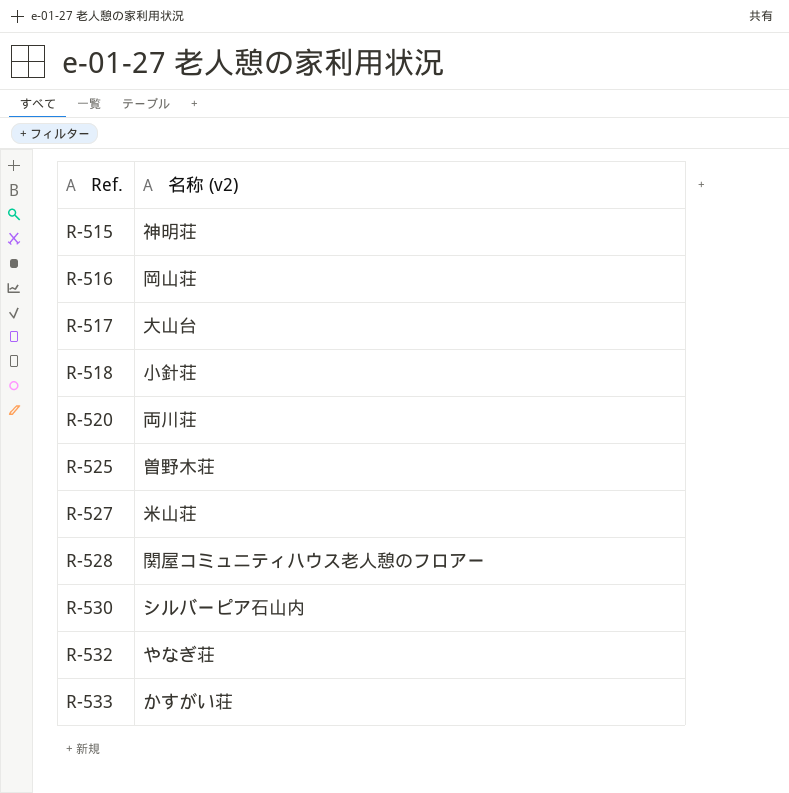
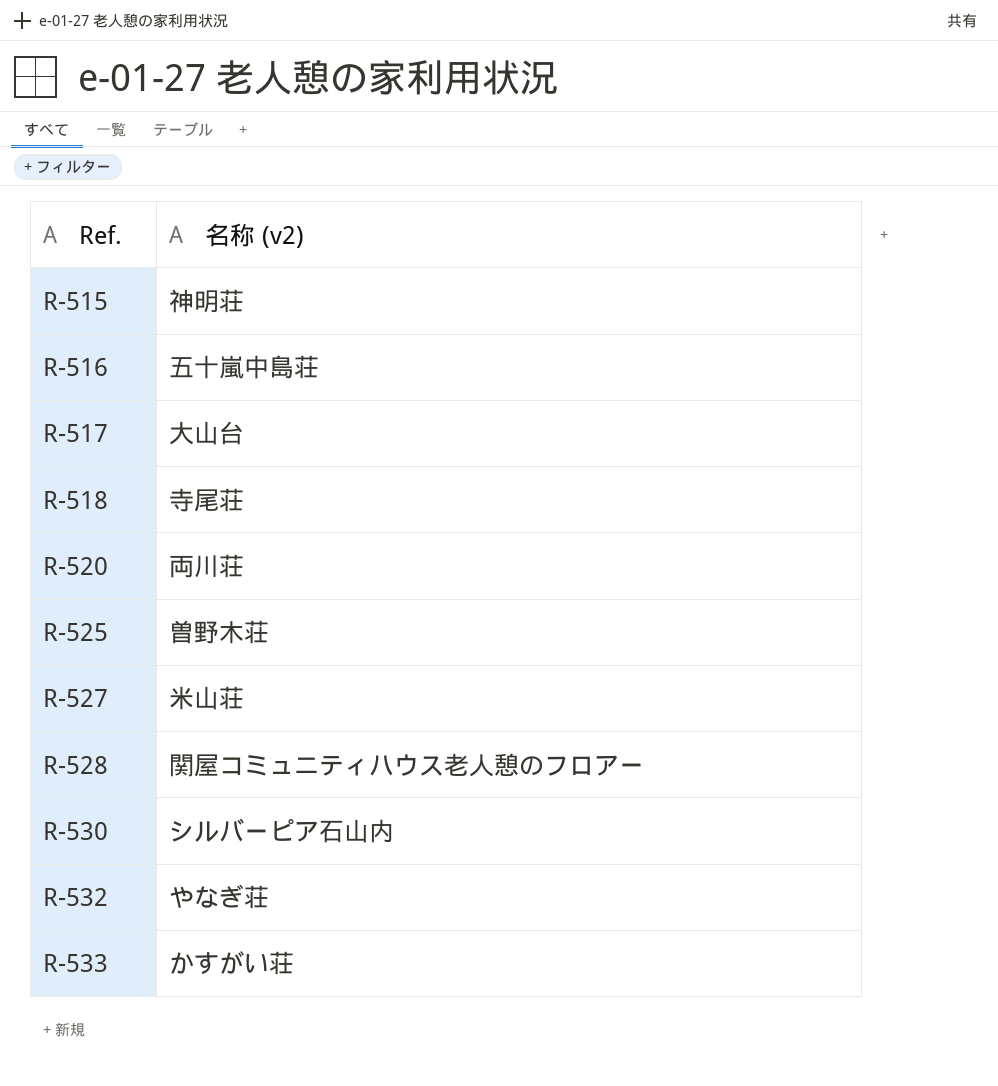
R-516 | 名称 (v2): 岡山荘 -> 五十嵐中島荘
R-518 | 名称 (v2): 小針荘 -> 寺尾荘

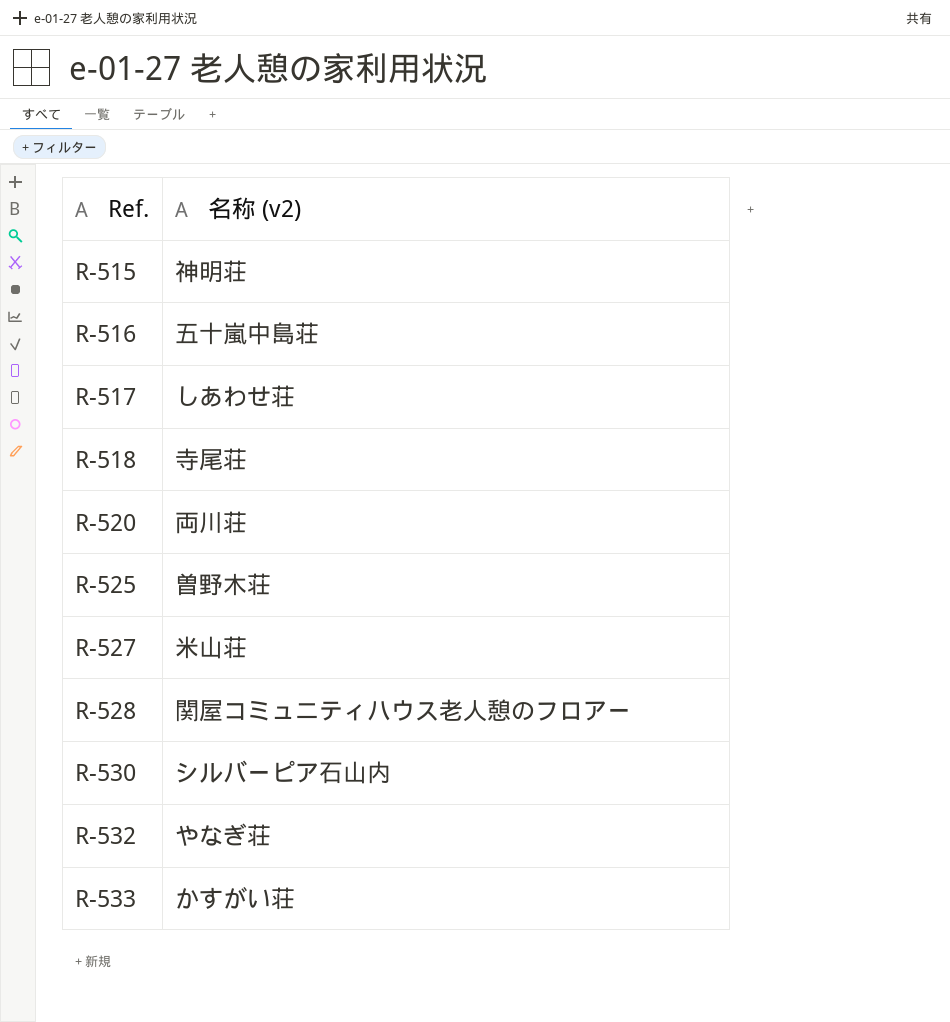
R-517 | 名称 (v2): 大山台 -> しあわせ荘

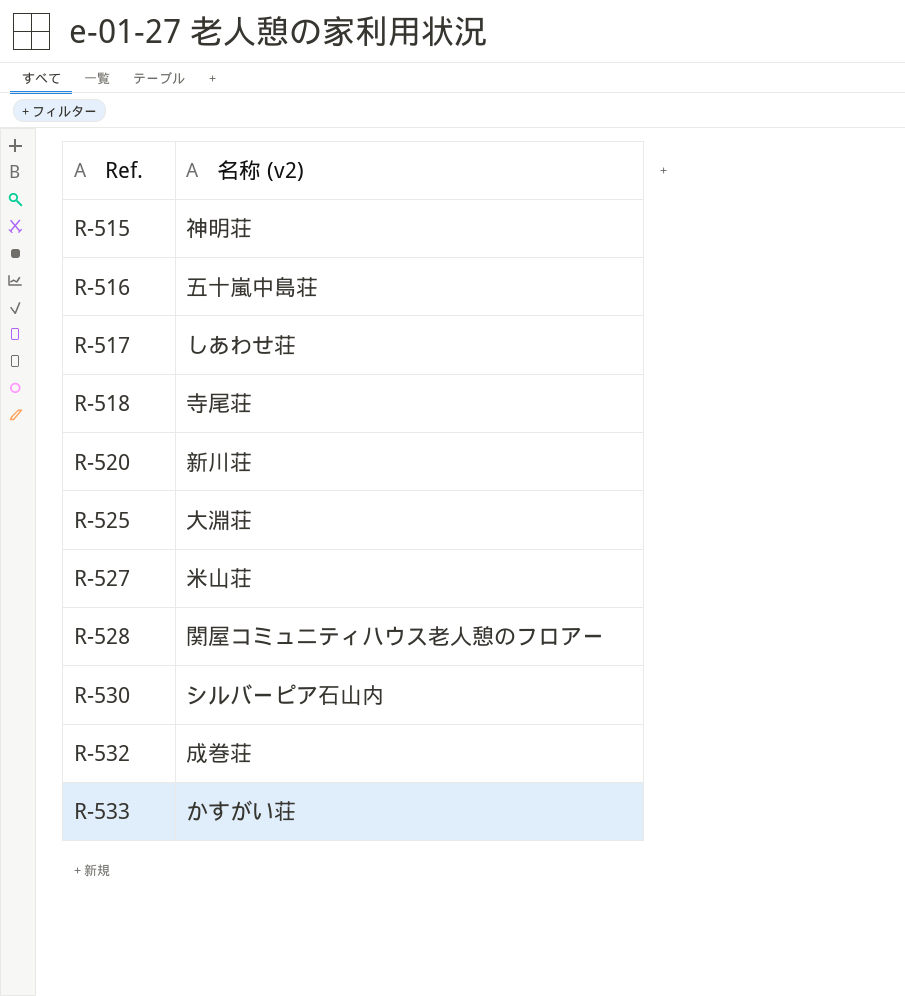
R-520 | 名称 (v2): 両川荘 -> 新川荘
R-525 | 名称 (v2): 曽野木荘 -> 大淵荘
R-532 | 名称 (v2): やなぎ荘 -> 成巻荘

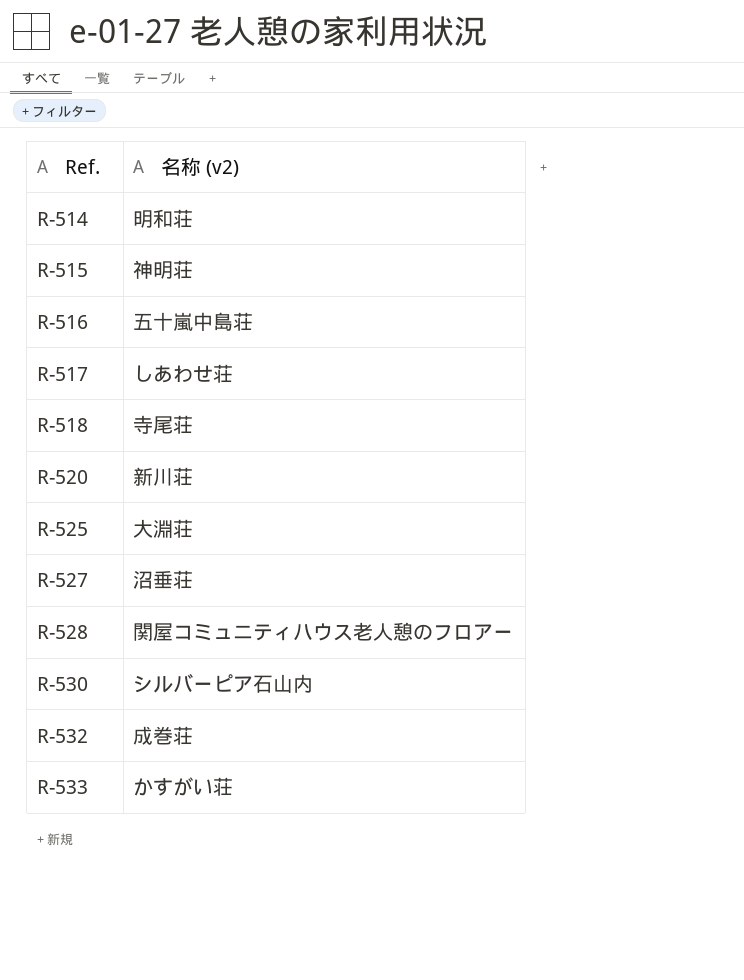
row R-514: none -> 明和荘
R-527 | 名称 (v2): 米山荘 -> 沼垂荘

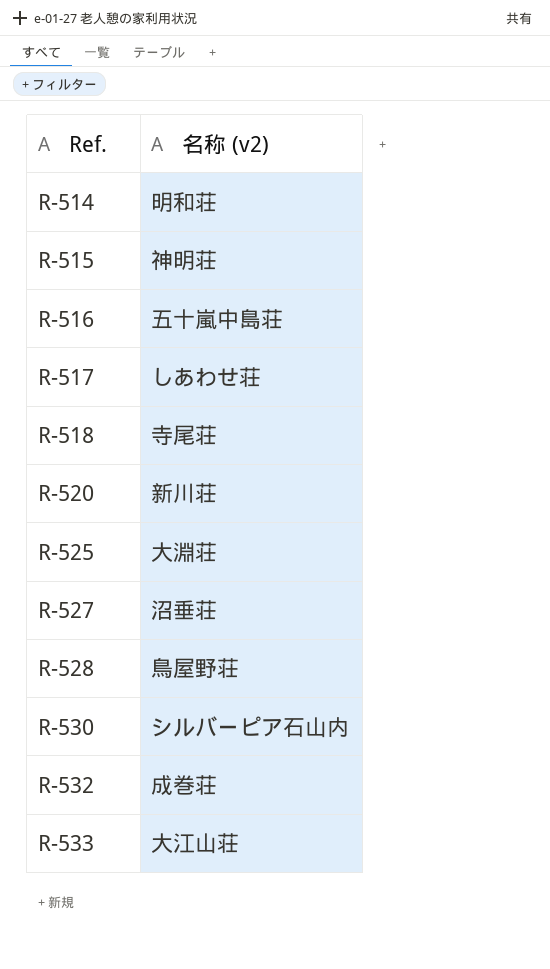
R-528 | 名称 (v2): 関屋コミュニティハウス老人憩のフロアー -> 鳥屋野荘
R-533 | 名称 (v2): かすがい荘 -> 大江山荘

